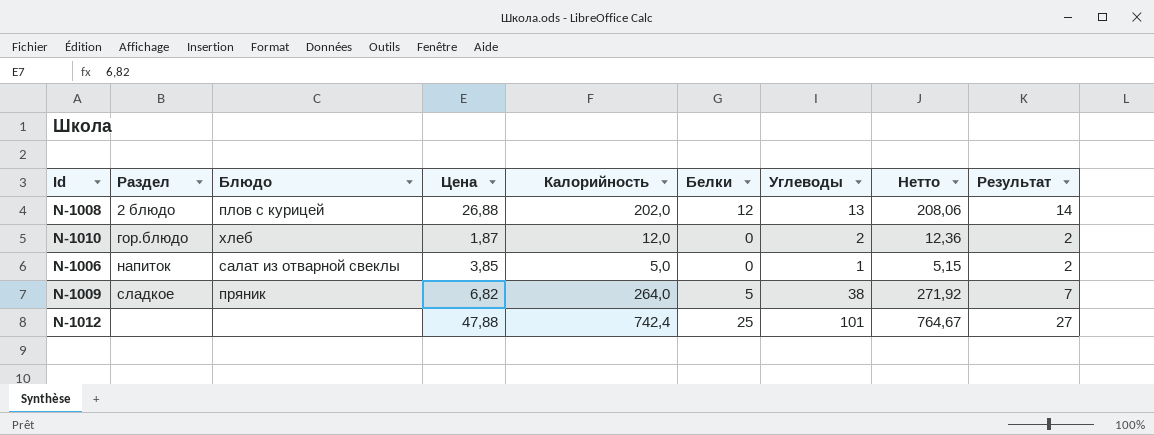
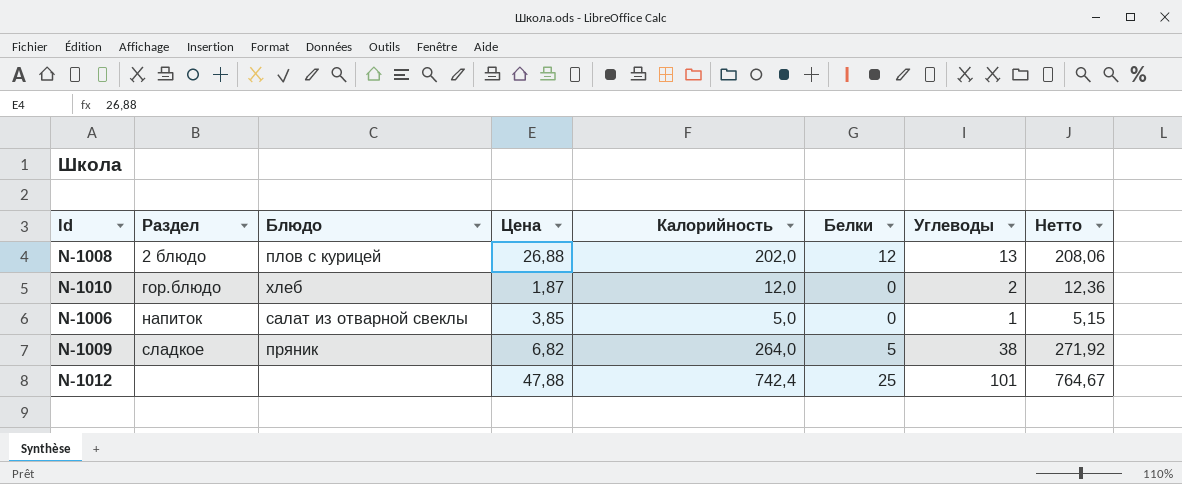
column Результат | formula: [Белки] + 2 -> none

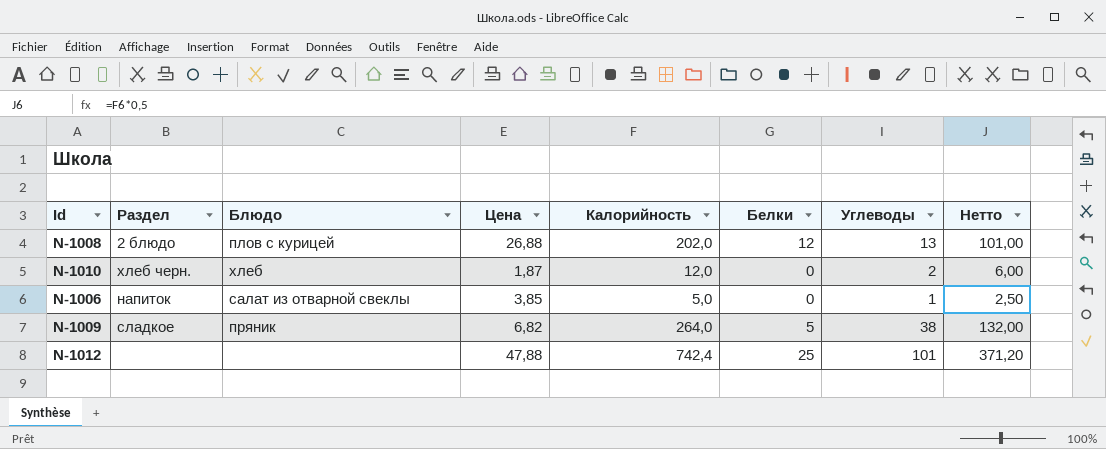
column Нетто | formula: [Калорийность] * 1,03 -> [Калорийность] * 0,5
N-1010 | Раздел: гор.блюдо -> хлеб черн.

